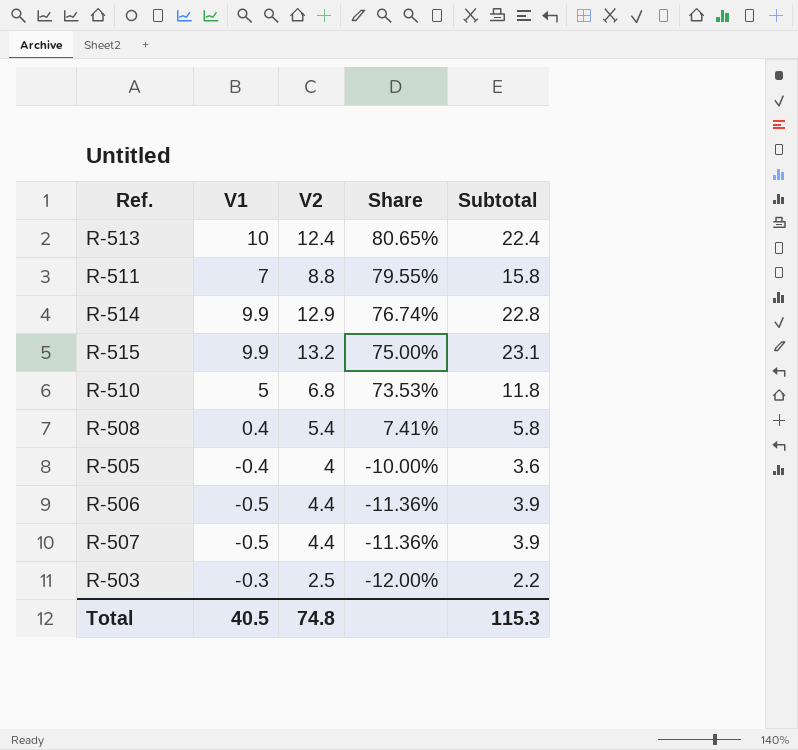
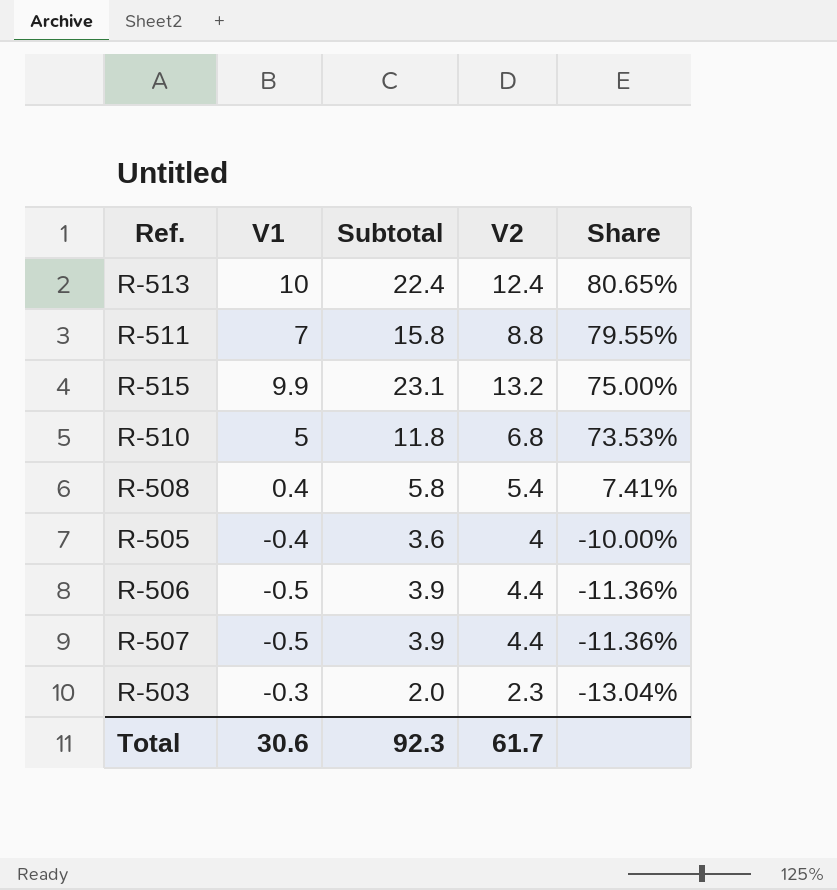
column Subtotal | position: 5 -> 3
row R-514: 9.9 | 12.9 | 76.74% | 22.8 -> none
R-503 | Subtotal: 2.2 -> 2.0
R-503 | V2: 2.5 -> 2.3
R-503 | Share: -12.00% -> -13.04%
Total | V1: 40.5 -> 30.6
Total | Subtotal: 115.3 -> 92.3
Total | V2: 74.8 -> 61.7

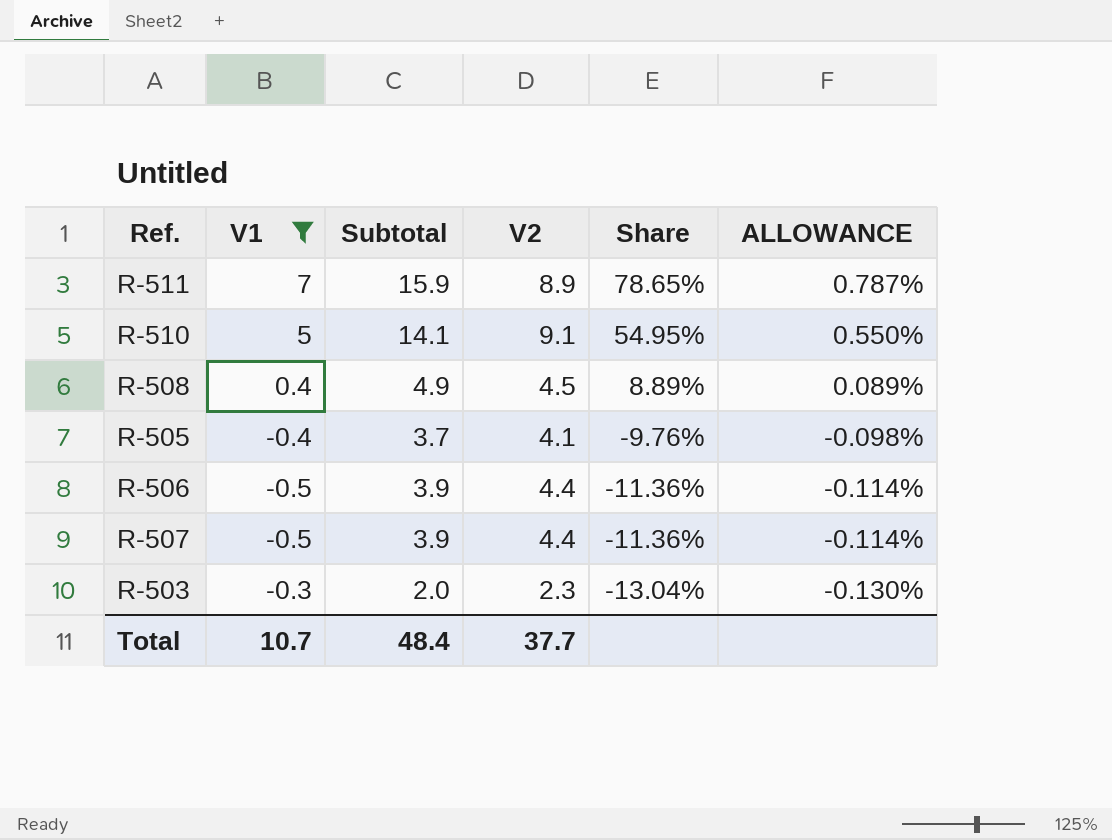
filter: none -> V1 <= 7
column ALLOWANCE | formula: none -> [Share] * 0.01
R-511 | Subtotal: 15.8 -> 15.9
R-511 | V2: 8.8 -> 8.9
R-511 | Share: 79.55% -> 78.65%
R-510 | Subtotal: 11.8 -> 14.1
R-510 | V2: 6.8 -> 9.1
R-510 | Share: 73.53% -> 54.95%
R-508 | Subtotal: 5.8 -> 4.9
R-508 | V2: 5.4 -> 4.5
R-508 | Share: 7.41% -> 8.89%
R-505 | Subtotal: 3.6 -> 3.7
R-505 | V2: 4 -> 4.1
R-505 | Share: -10.00% -> -9.76%
Total | V1: 30.6 -> 10.7
Total | Subtotal: 92.3 -> 48.4
Total | V2: 61.7 -> 37.7

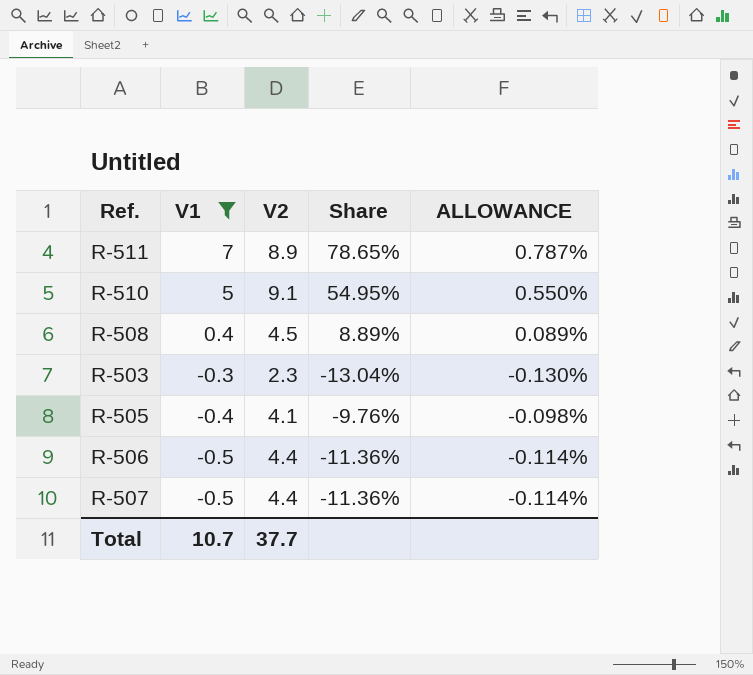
row order: Share descending -> V1 descending
column Subtotal | formula: [V1] + [V2] -> none

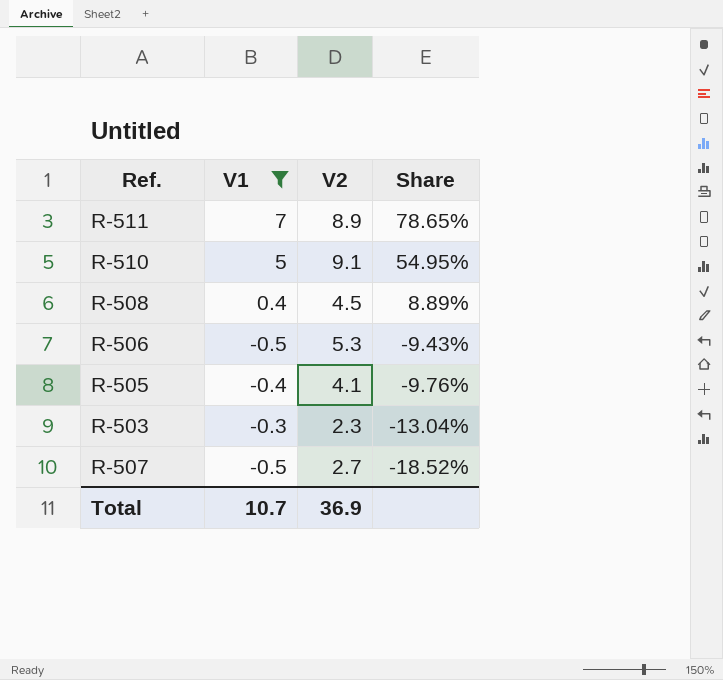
row order: V1 descending -> Share descending
column ALLOWANCE | formula: [Share] * 0.01 -> none
R-506 | V2: 4.4 -> 5.3
R-506 | Share: -11.36% -> -9.43%
R-507 | V2: 4.4 -> 2.7
R-507 | Share: -11.36% -> -18.52%
Total | V2: 37.7 -> 36.9

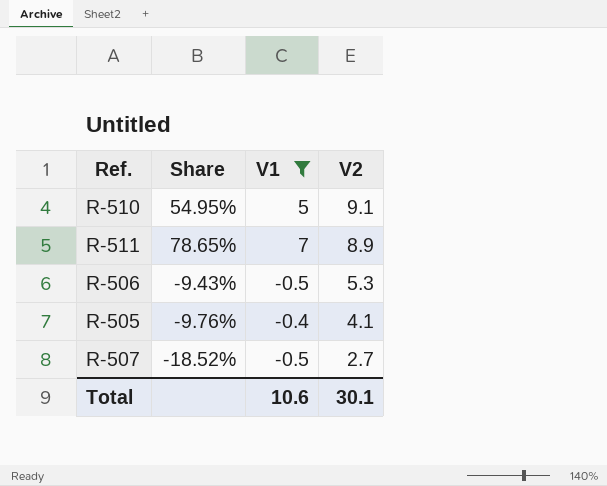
row order: Share descending -> V2 descending
column Share | position: 4 -> 2
row R-508: 0.4 | 4.5 | 8.89% -> none
row R-503: -0.3 | 2.3 | -13.04% -> none
Total | V1: 10.7 -> 10.6
Total | V2: 36.9 -> 30.1

